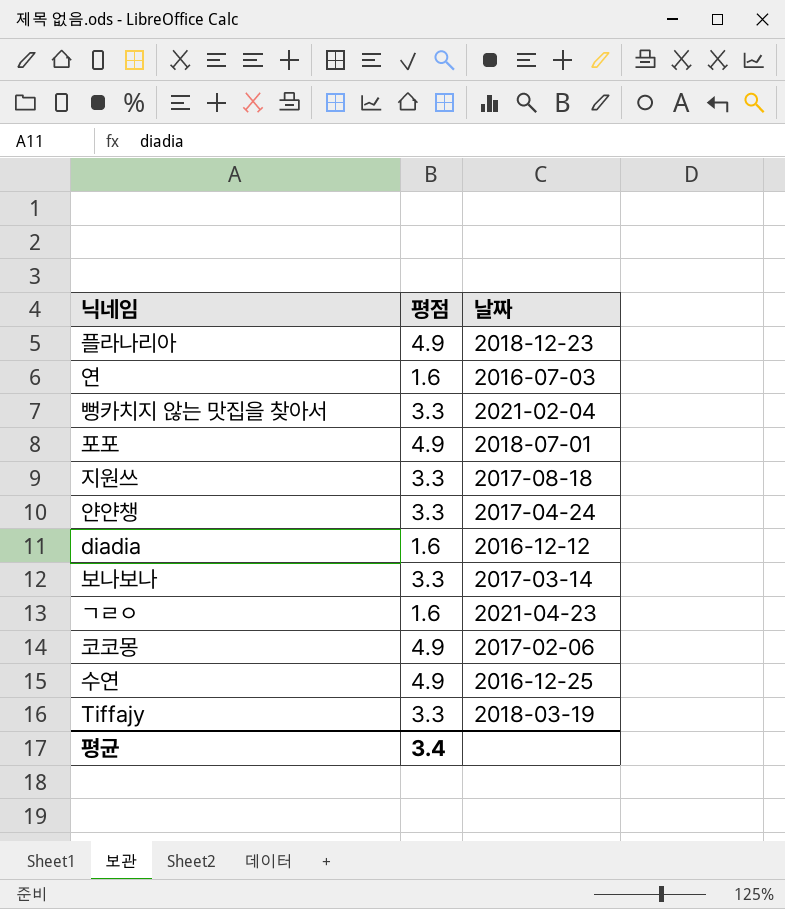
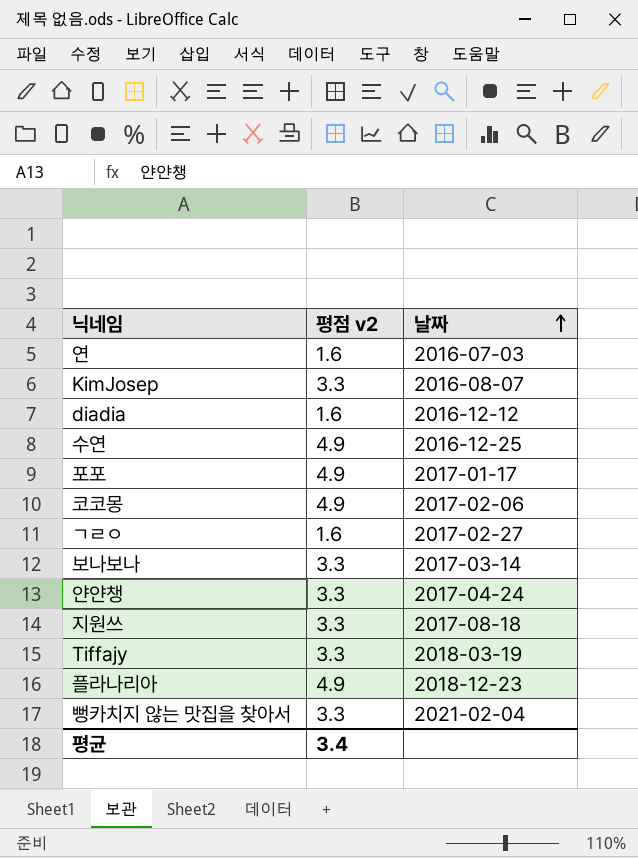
row order: none -> 날짜 ascending
column name: 평점 -> 평점 v2
row KimJosep: none -> 3.3 | 2016-08-07
포포 | 날짜: 2018-07-01 -> 2017-01-17
ㄱㄹㅇ | 날짜: 2021-04-23 -> 2017-02-27

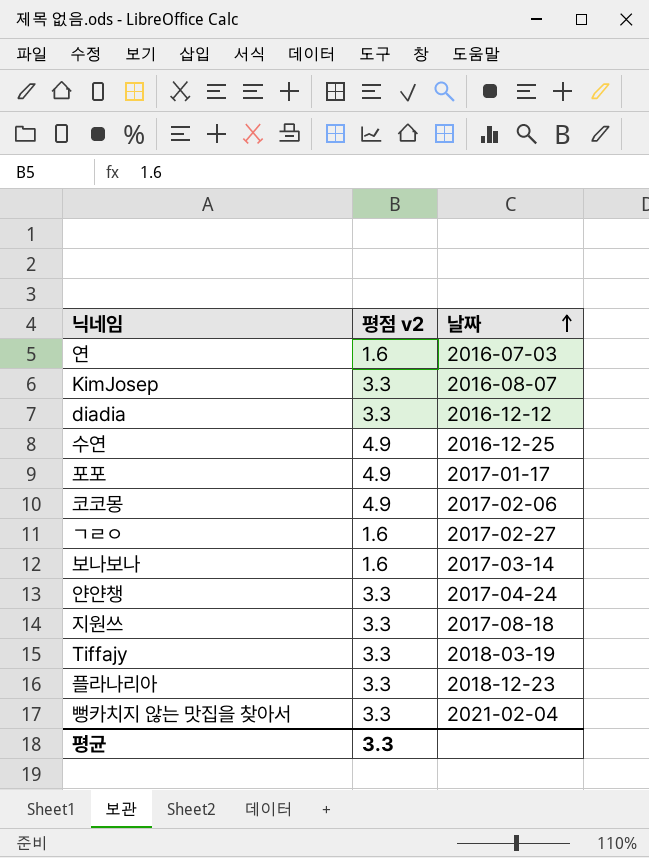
diadia | 평점 v2: 1.6 -> 3.3
보나보나 | 평점 v2: 3.3 -> 1.6
플라나리아 | 평점 v2: 4.9 -> 3.3
평균 | 평점 v2: 3.4 -> 3.3

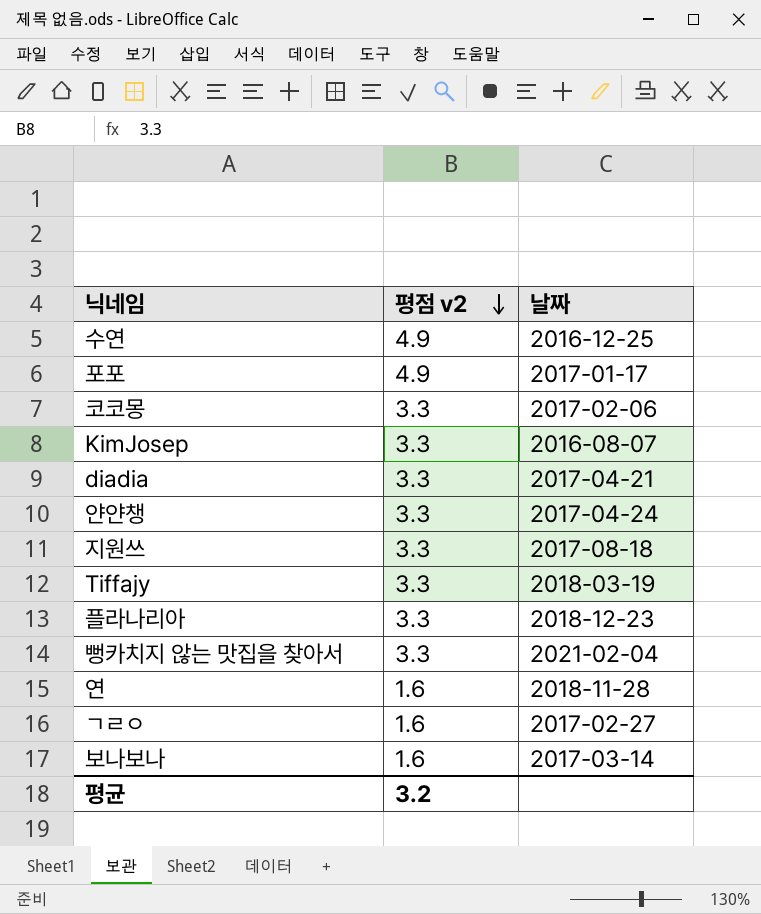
row order: 날짜 ascending -> 평점 v2 descending
코코몽 | 평점 v2: 4.9 -> 3.3
diadia | 날짜: 2016-12-12 -> 2017-04-21
연 | 날짜: 2016-07-03 -> 2018-11-28
평균 | 평점 v2: 3.3 -> 3.2

